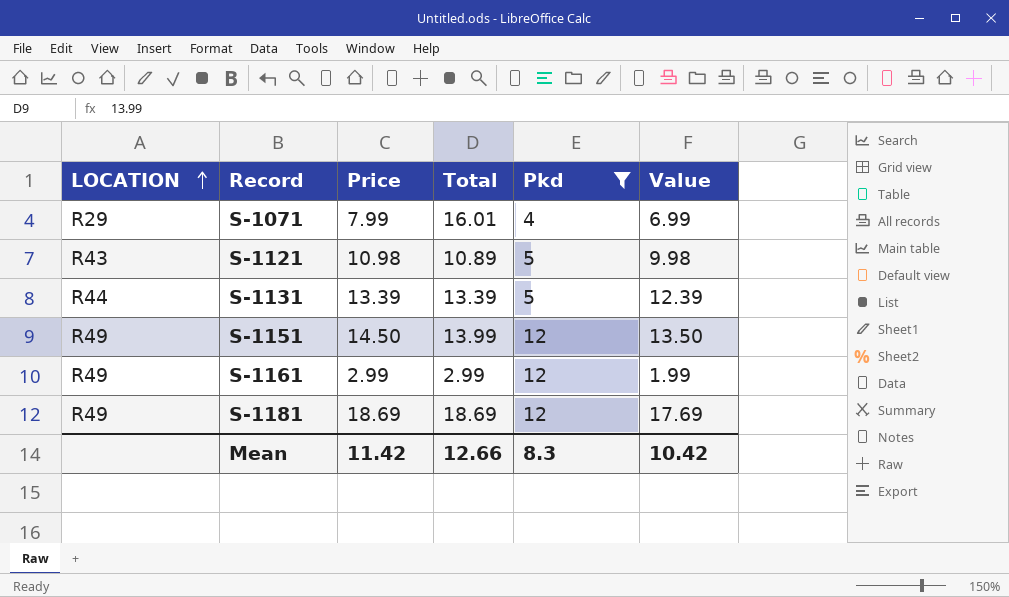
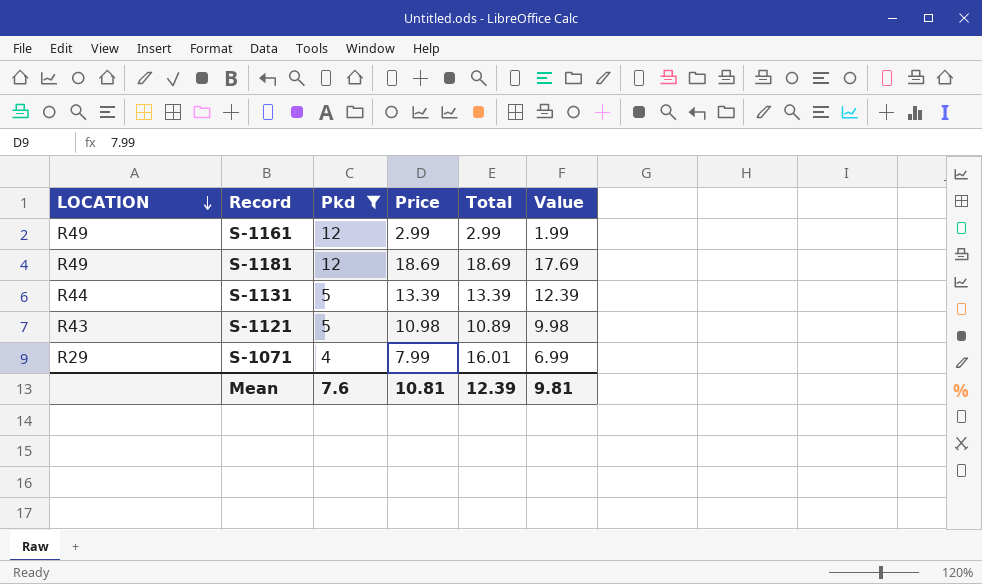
row order: LOCATION ascending -> LOCATION descending
column Pkd | position: 5 -> 3
row S-1151: R49 | 14.50 | 13.99 | 12 | 13.50 -> none
Mean | Pkd: 8.3 -> 7.6
Mean | Price: 11.42 -> 10.81
Mean | Total: 12.66 -> 12.39
Mean | Value: 10.42 -> 9.81

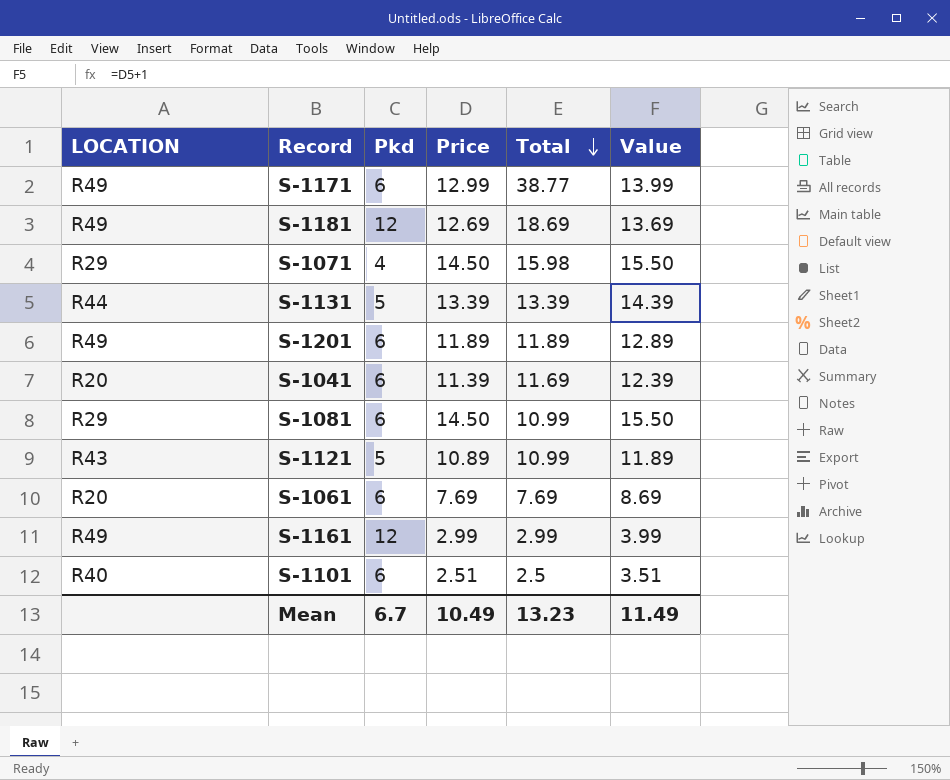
filter: Pkd != 6 -> none
row order: LOCATION descending -> Total descending
column Value | formula: [Price] - 1 -> [Price] + 1
S-1181 | Price: 18.69 -> 12.69
S-1071 | Price: 7.99 -> 14.50
S-1071 | Total: 16.01 -> 15.98
S-1121 | Price: 10.98 -> 10.89
S-1121 | Total: 10.89 -> 10.99
Mean | Pkd: 7.6 -> 6.7
Mean | Price: 10.81 -> 10.49
Mean | Total: 12.39 -> 13.23
Mean | Value: 9.81 -> 11.49

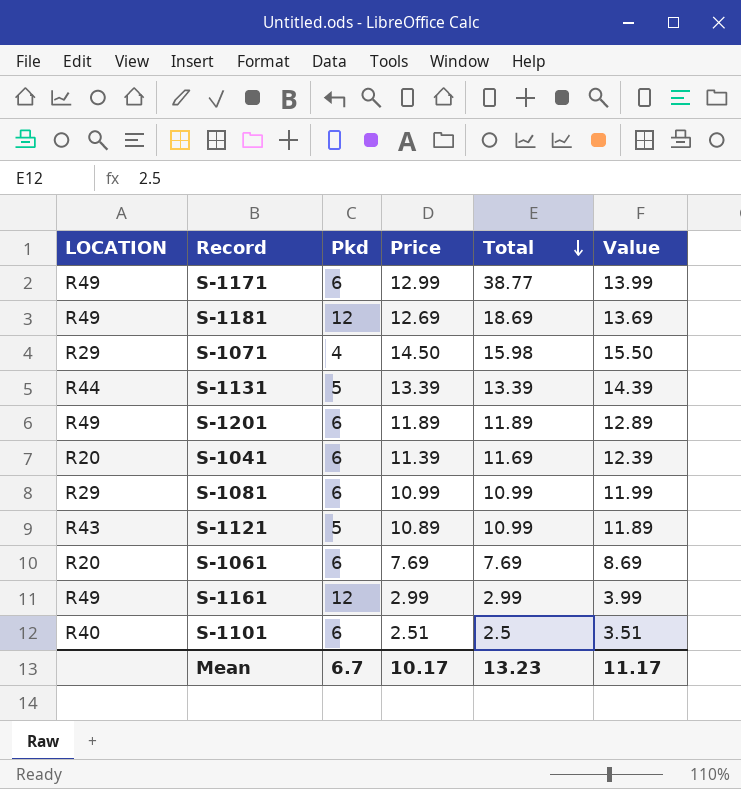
S-1081 | Price: 14.50 -> 10.99
S-1081 | Value: 15.50 -> 11.99
Mean | Price: 10.49 -> 10.17
Mean | Value: 11.49 -> 11.17

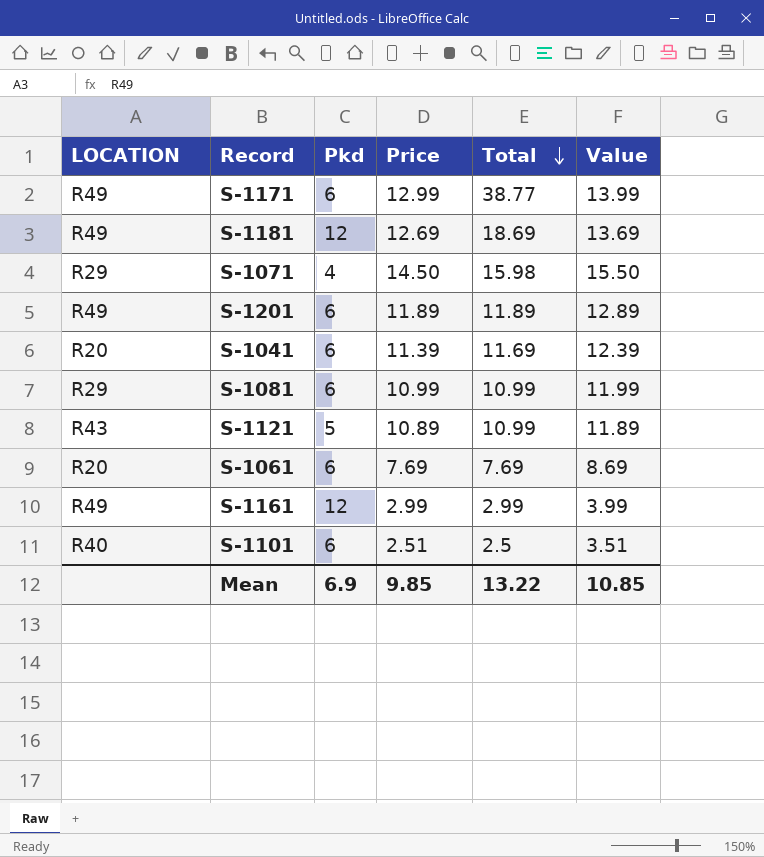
row S-1131: R44 | 5 | 13.39 | 13.39 | 14.39 -> none
Mean | Pkd: 6.7 -> 6.9
Mean | Price: 10.17 -> 9.85
Mean | Total: 13.23 -> 13.22
Mean | Value: 11.17 -> 10.85

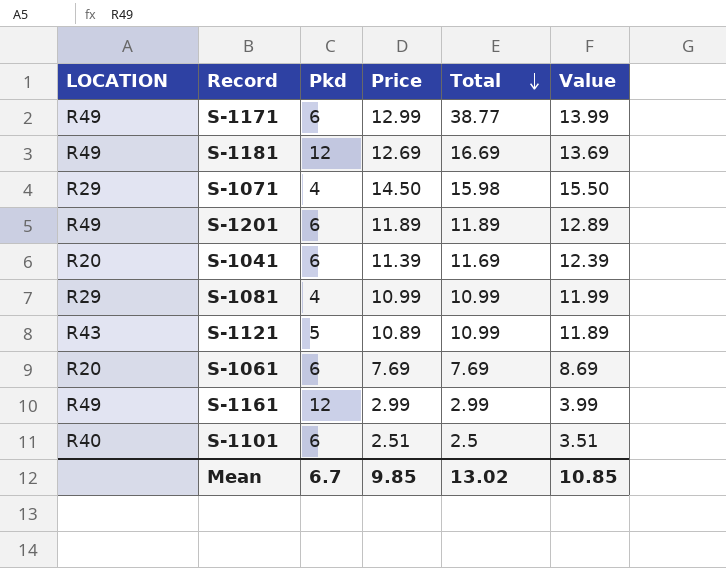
S-1181 | Total: 18.69 -> 16.69
S-1081 | Pkd: 6 -> 4
Mean | Pkd: 6.9 -> 6.7
Mean | Total: 13.22 -> 13.02

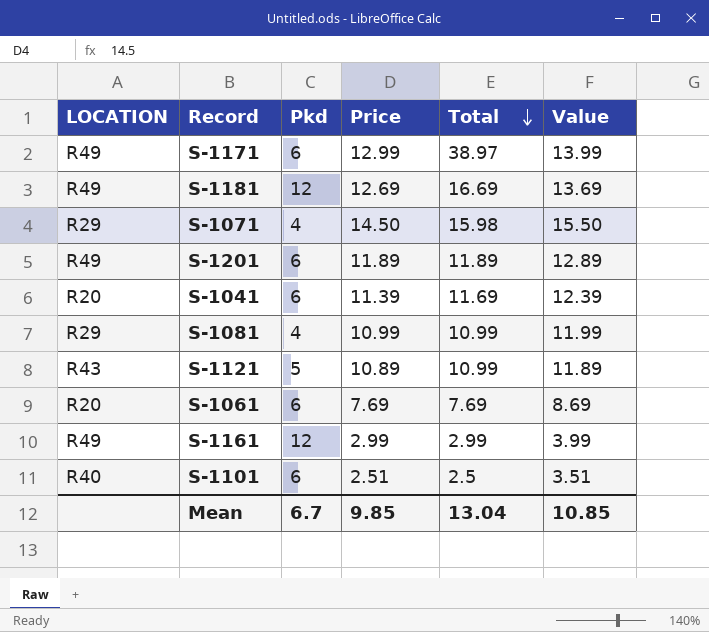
S-1171 | Total: 38.77 -> 38.97
Mean | Total: 13.02 -> 13.04

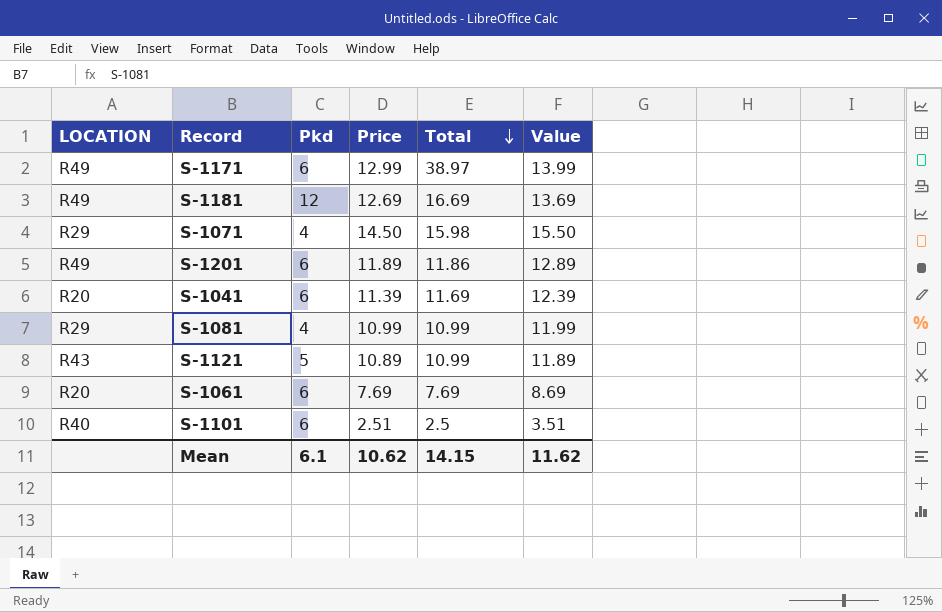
row S-1161: R49 | 12 | 2.99 | 2.99 | 3.99 -> none
S-1201 | Total: 11.89 -> 11.86
Mean | Pkd: 6.7 -> 6.1
Mean | Price: 9.85 -> 10.62
Mean | Total: 13.04 -> 14.15
Mean | Value: 10.85 -> 11.62

